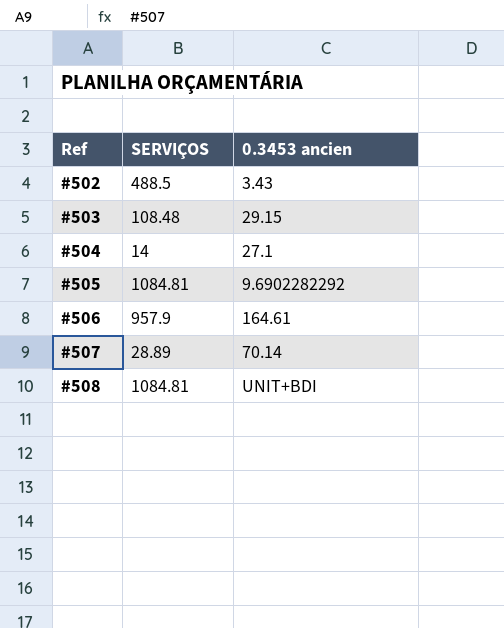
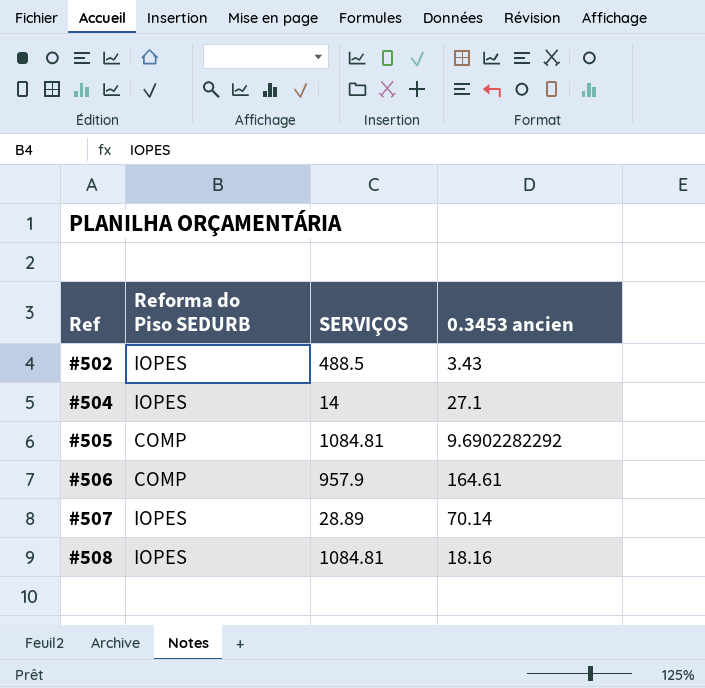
column Reforma do Piso SEDURB | position: none -> 2
row #503: 108.48 | 29.15 -> none
#508 | 0.3453 ancien: UNIT+BDI -> 18.16

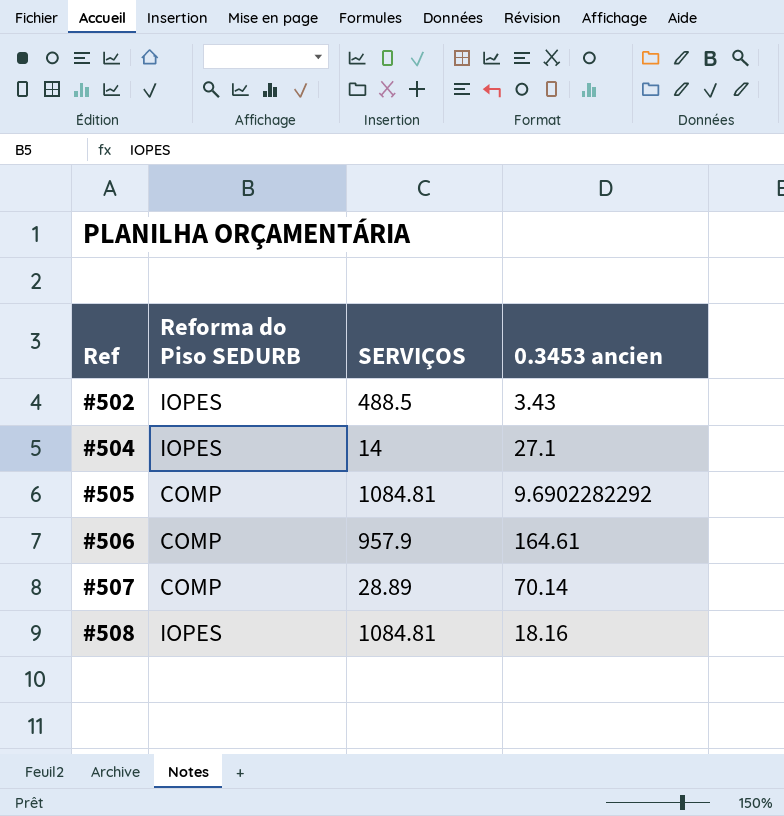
#507 | Reforma do Piso SEDURB: IOPES -> COMP

